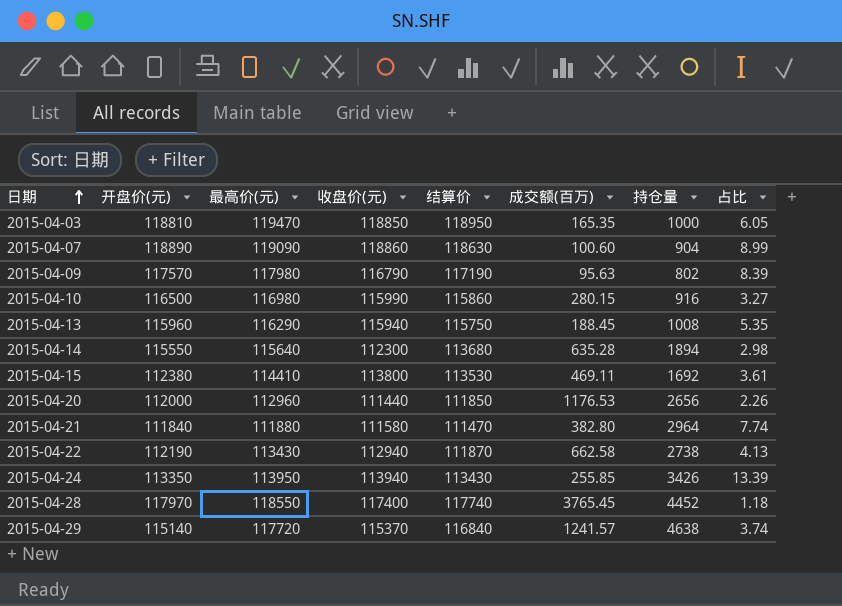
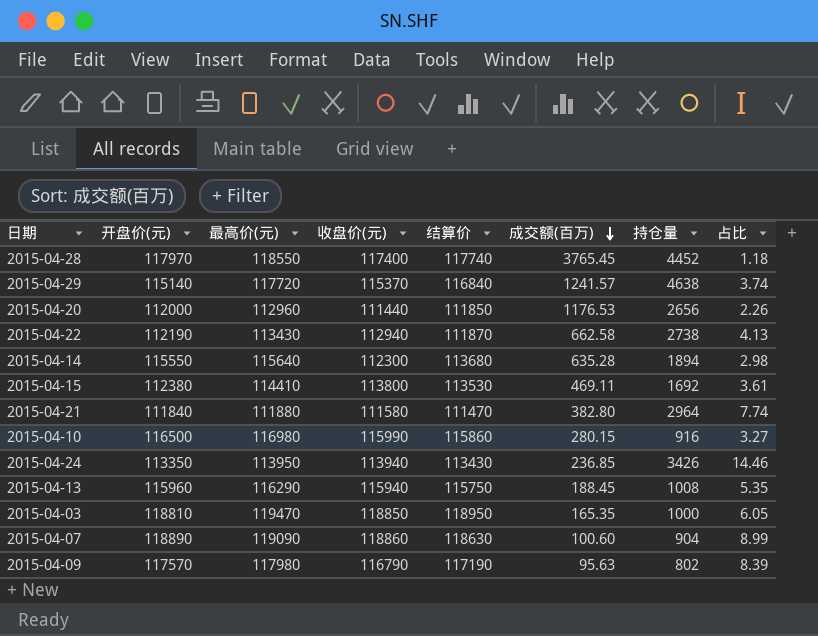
row order: 日期 ascending -> 成交额(百万) descending
2015-04-24 | 成交额(百万): 255.85 -> 236.85
2015-04-24 | 占比: 13.39 -> 14.46

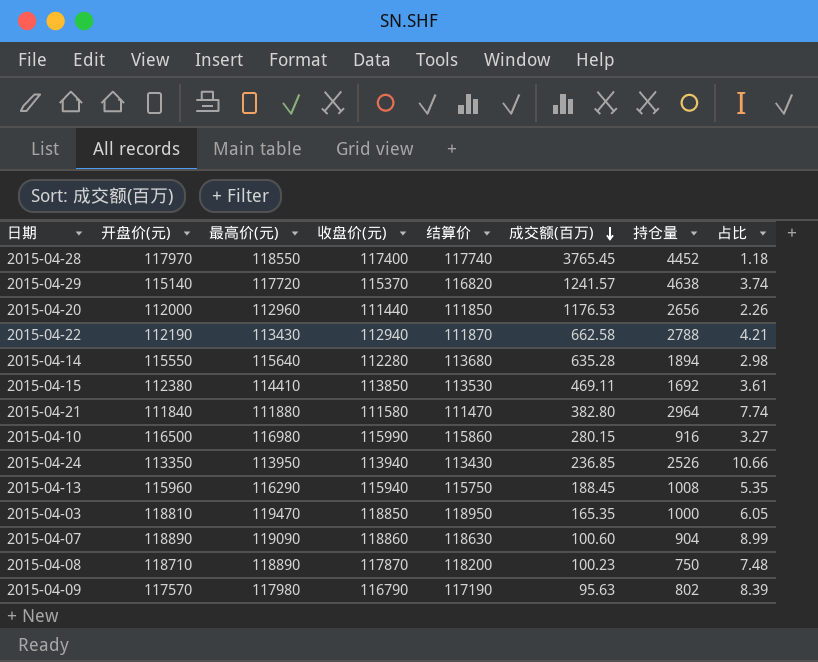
2015-04-29 | 结算价: 116840 -> 116820
2015-04-22 | 持仓量: 2738 -> 2788
2015-04-22 | 占比: 4.13 -> 4.21
2015-04-14 | 收盘价(元): 112300 -> 112280
2015-04-15 | 收盘价(元): 113800 -> 113850
2015-04-24 | 持仓量: 3426 -> 2526
2015-04-24 | 占比: 14.46 -> 10.66
row 2015-04-08: none -> 118710 | 118890 | 117870 | 118200 | 100.23 | 750 | 7.48

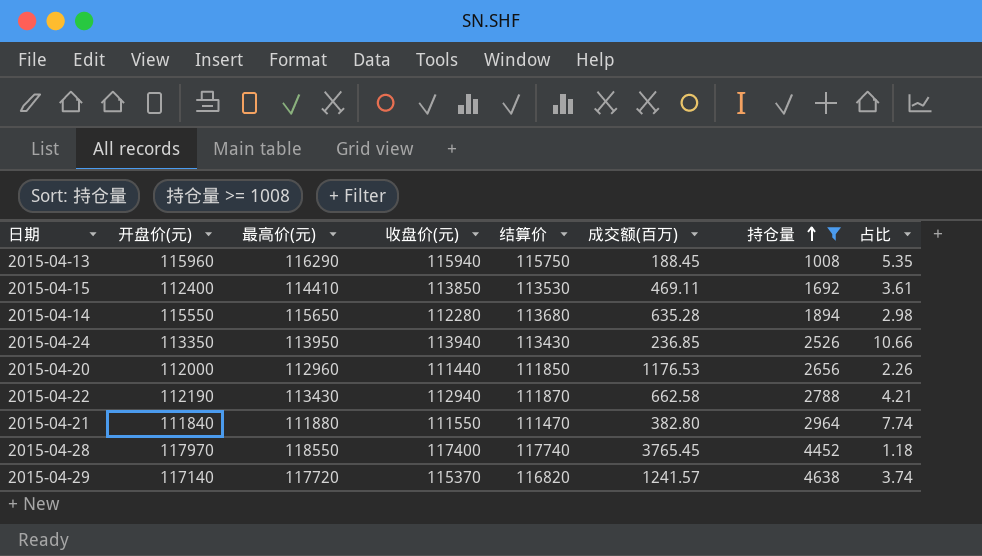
filter: none -> 持仓量 >= 1008
row order: 成交额(百万) descending -> 持仓量 ascending
2015-04-15 | 开盘价(元): 112380 -> 112400
2015-04-14 | 最高价(元): 115640 -> 115650
2015-04-21 | 收盘价(元): 111580 -> 111550
2015-04-29 | 开盘价(元): 115140 -> 117140

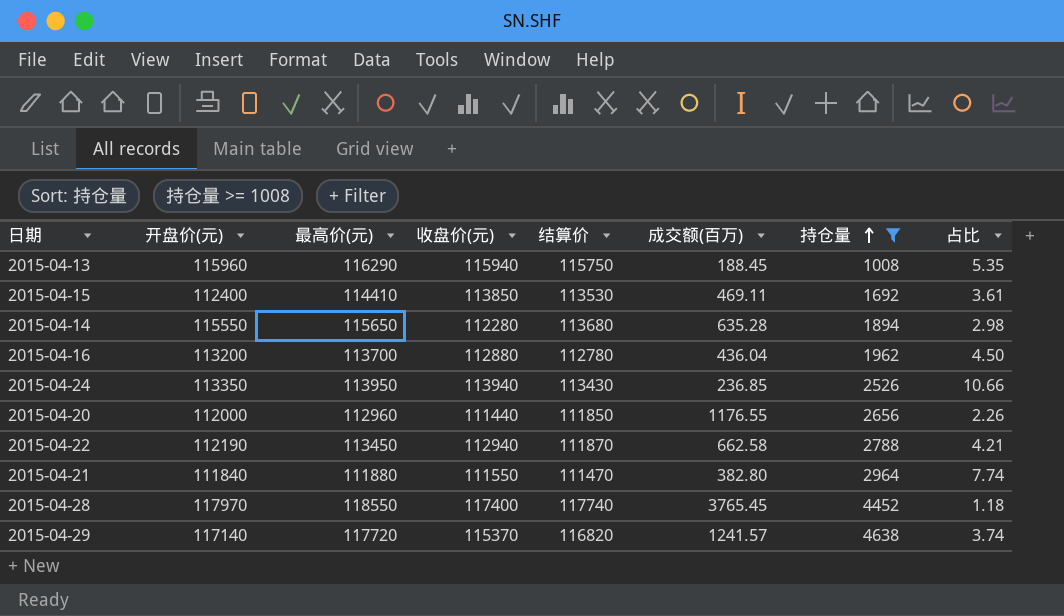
row 2015-04-16: none -> 113200 | 113700 | 112880 | 112780 | 436.04 | 1962 | 4.50
2015-04-20 | 成交额(百万): 1176.53 -> 1176.55
2015-04-22 | 最高价(元): 113430 -> 113450

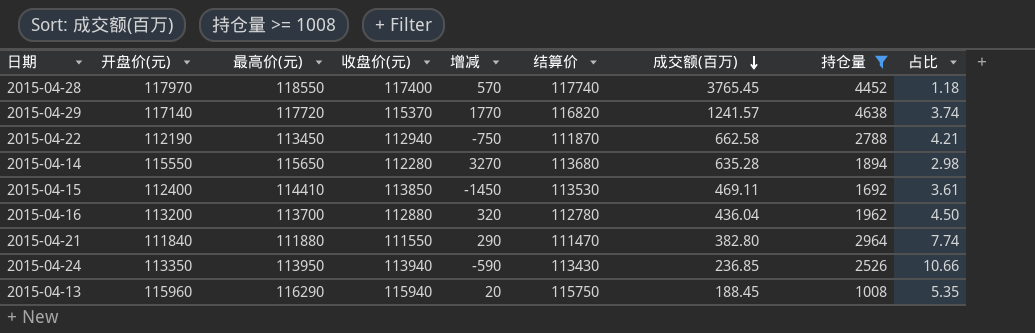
row order: 持仓量 ascending -> 成交额(百万) descending
column 增减 | formula: none -> [开盘价(元)] - [收盘价(元)]
row 2015-04-20: 112000 | 112960 | 111440 | 111850 | 1176.55 | 2656 | 2.26 -> none

